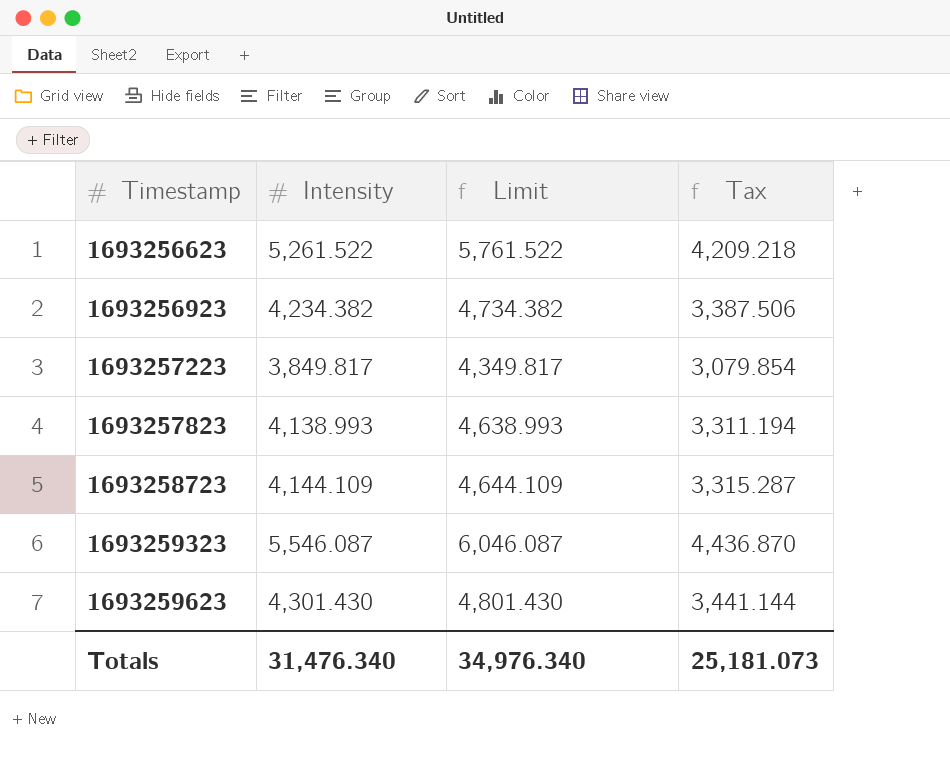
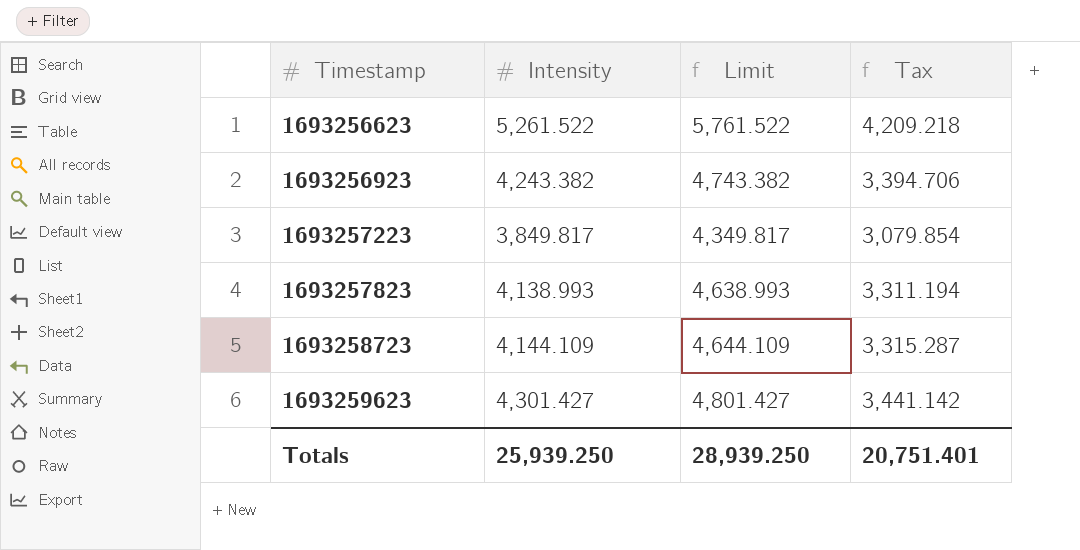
row 1693259323: 5,546.087 | 6,046.087 | 4,436.870 -> none
1693256923 | Intensity: 4,234.382 -> 4,243.382
1693256923 | Limit: 4,734.382 -> 4,743.382
1693256923 | Tax: 3,387.506 -> 3,394.706
1693259623 | Intensity: 4,301.430 -> 4,301.427
1693259623 | Limit: 4,801.430 -> 4,801.427
1693259623 | Tax: 3,441.144 -> 3,441.142
Totals | Intensity: 31,476.340 -> 25,939.250
Totals | Limit: 34,976.340 -> 28,939.250
Totals | Tax: 25,181.073 -> 20,751.401

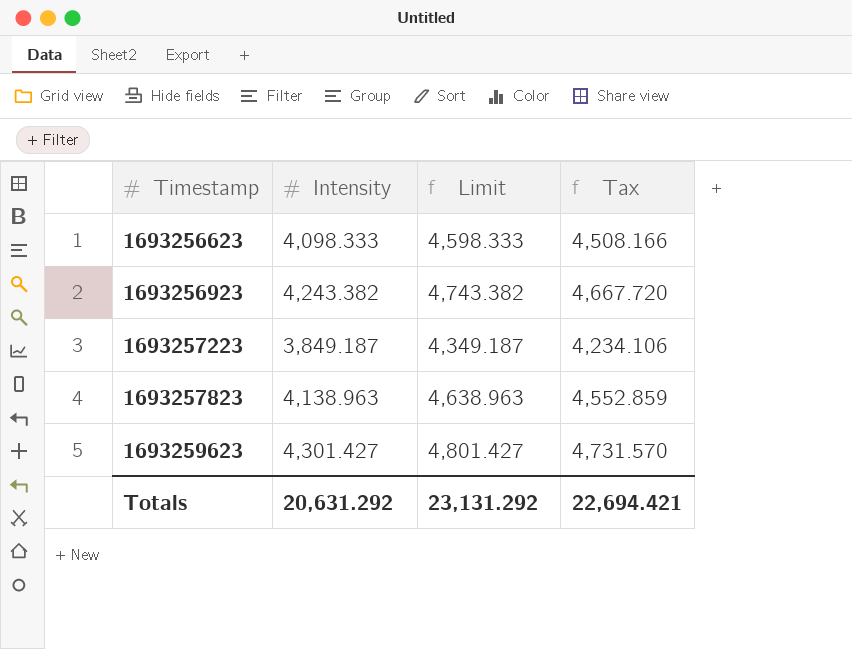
column Tax | formula: [Intensity] * 0.8 -> [Intensity] * 1.1
row 1693258723: 4,144.109 | 4,644.109 | 3,315.287 -> none
1693256623 | Intensity: 5,261.522 -> 4,098.333
1693256623 | Limit: 5,761.522 -> 4,598.333
1693257223 | Intensity: 3,849.817 -> 3,849.187
1693257223 | Limit: 4,349.817 -> 4,349.187
1693257823 | Intensity: 4,138.993 -> 4,138.963
1693257823 | Limit: 4,638.993 -> 4,638.963
Totals | Intensity: 25,939.250 -> 20,631.292
Totals | Limit: 28,939.250 -> 23,131.292
Totals | Tax: 20,751.401 -> 22,694.421

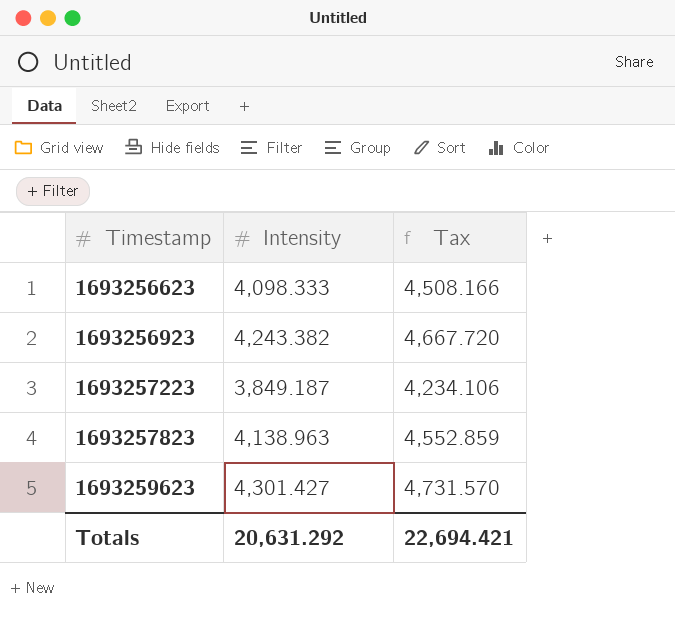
column Limit | formula: [Intensity] + 500 -> none

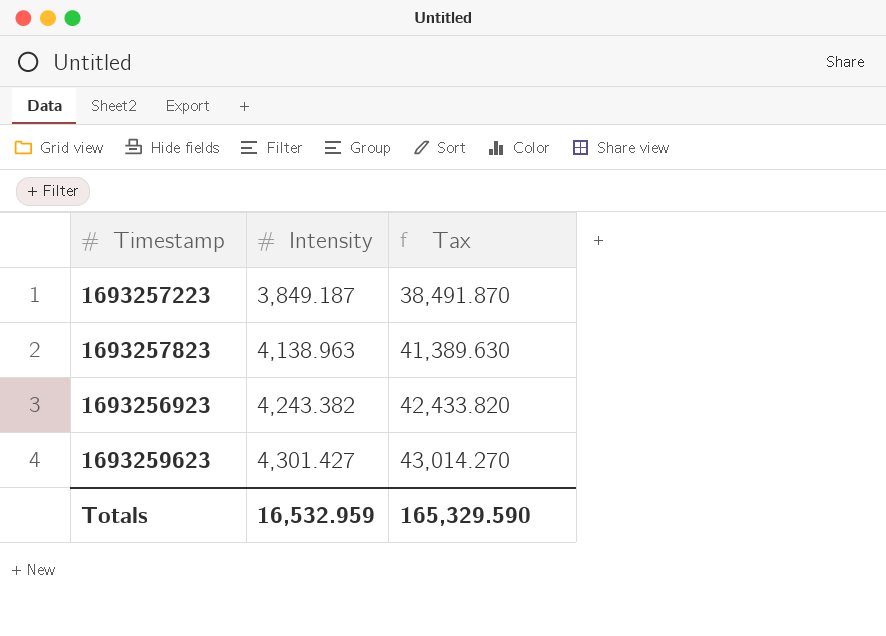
row order: Timestamp ascending -> Intensity ascending
column Tax | formula: [Intensity] * 1.1 -> [Intensity] * 10
row 1693256623: 4,098.333 | 4,508.166 -> none
Totals | Intensity: 20,631.292 -> 16,532.959
Totals | Tax: 22,694.421 -> 165,329.590

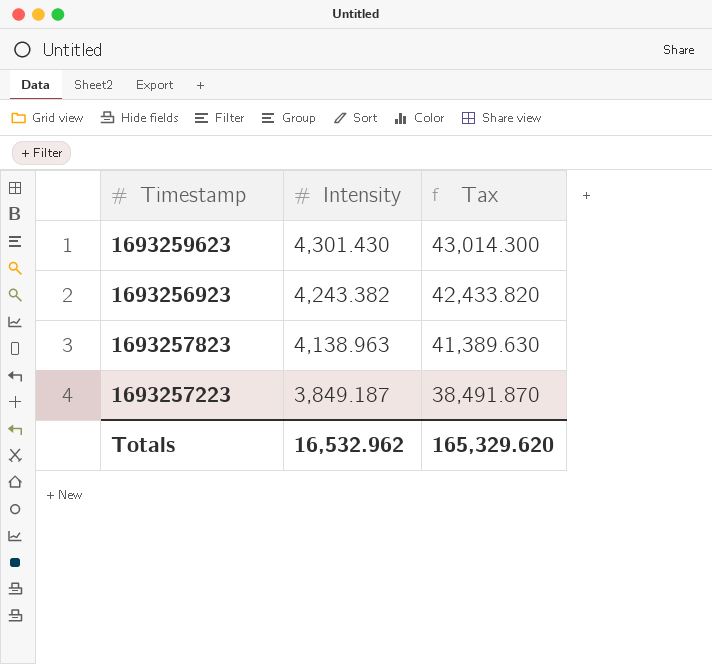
row order: Intensity ascending -> Intensity descending
1693259623 | Intensity: 4,301.427 -> 4,301.430
1693259623 | Tax: 43,014.270 -> 43,014.300
Totals | Intensity: 16,532.959 -> 16,532.962
Totals | Tax: 165,329.590 -> 165,329.620

